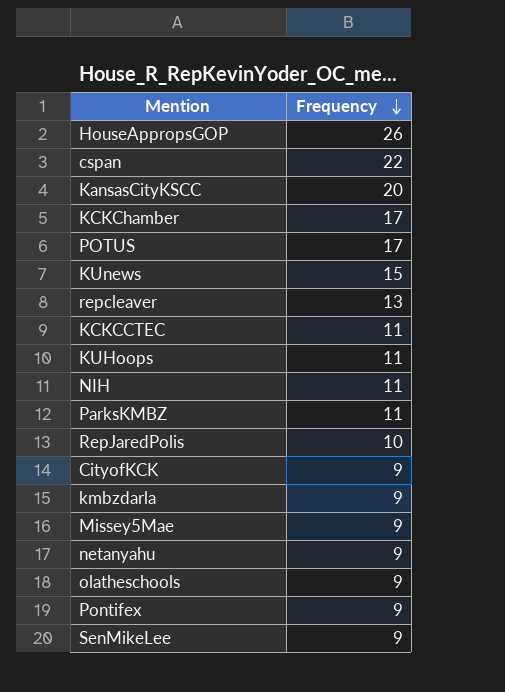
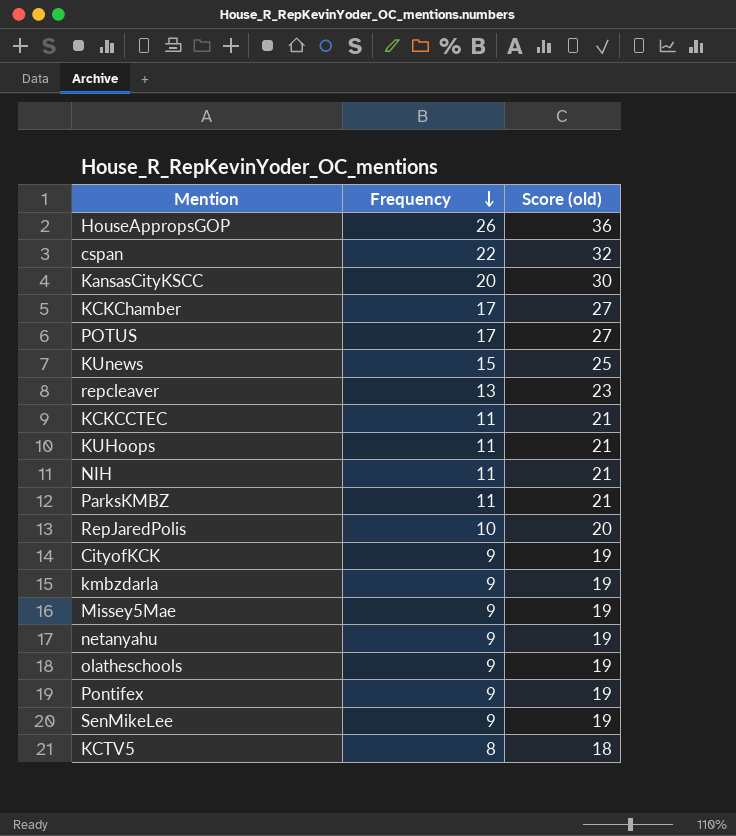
column Score (old) | formula: none -> [Frequency] + 10
row KCTV5: none -> 8 | 18

